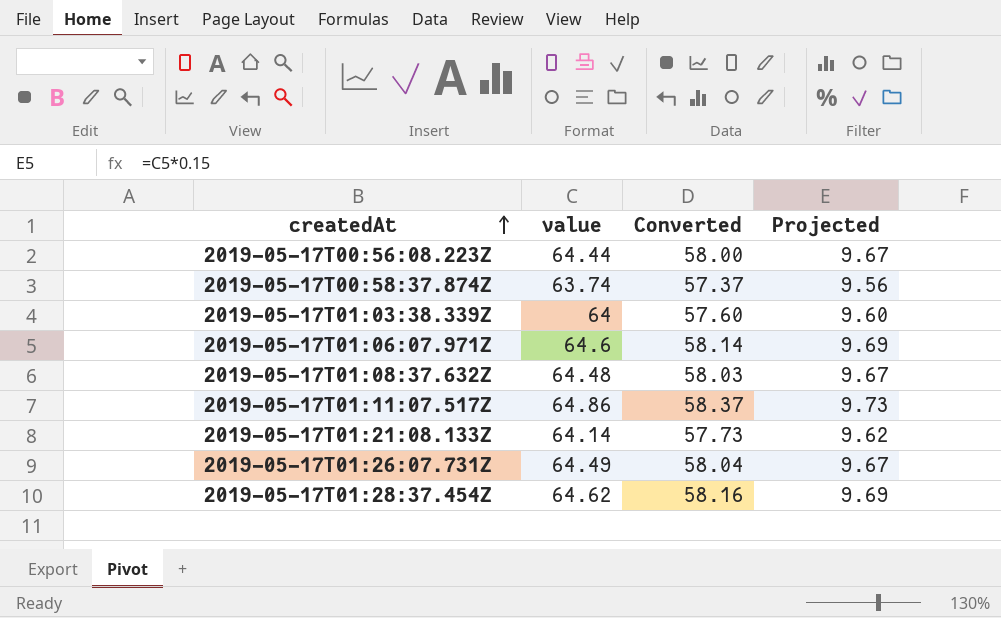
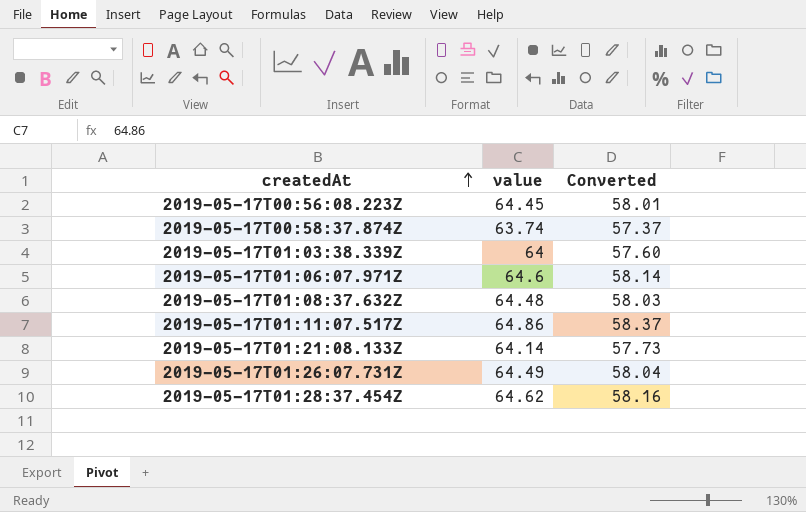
column Projected | formula: [value] * 0.15 -> none
2019-05-17T00:56:08.223Z | value: 64.44 -> 64.45
2019-05-17T00:56:08.223Z | Converted: 58.00 -> 58.01

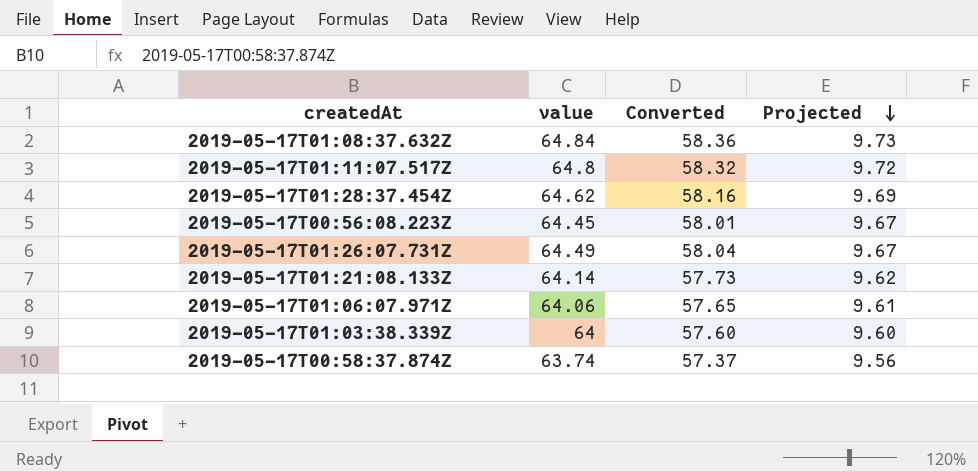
row order: createdAt ascending -> Projected descending
column Projected | formula: none -> [value] * 0.15
2019-05-17T01:08:37.632Z | value: 64.48 -> 64.84
2019-05-17T01:08:37.632Z | Converted: 58.03 -> 58.36
2019-05-17T01:11:07.517Z | value: 64.86 -> 64.8
2019-05-17T01:11:07.517Z | Converted: 58.37 -> 58.32
2019-05-17T01:06:07.971Z | value: 64.6 -> 64.06
2019-05-17T01:06:07.971Z | Converted: 58.14 -> 57.65

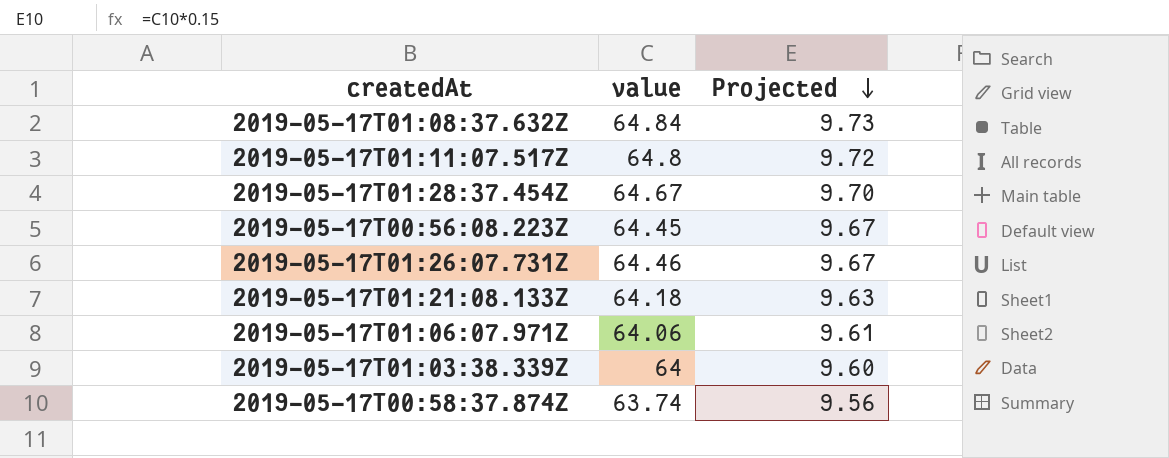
column Converted | formula: [value] * 0.9 -> none
2019-05-17T01:28:37.454Z | value: 64.62 -> 64.67
2019-05-17T01:28:37.454Z | Projected: 9.69 -> 9.70
2019-05-17T01:26:07.731Z | value: 64.49 -> 64.46
2019-05-17T01:21:08.133Z | value: 64.14 -> 64.18
2019-05-17T01:21:08.133Z | Projected: 9.62 -> 9.63

